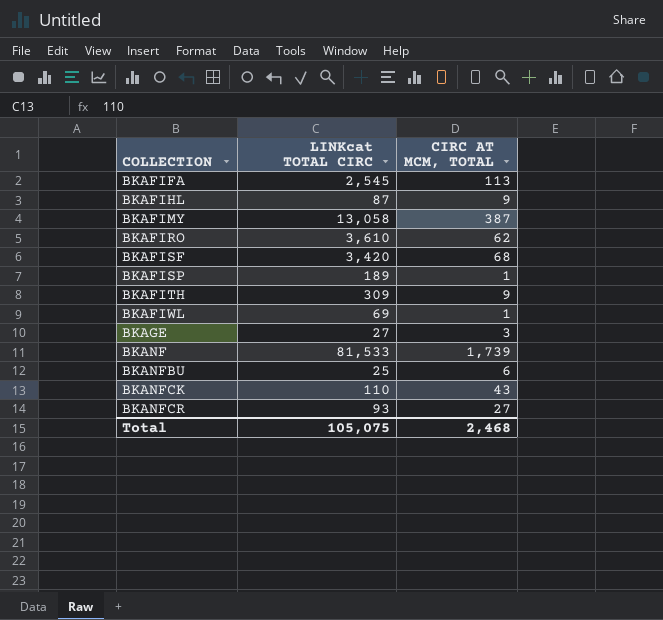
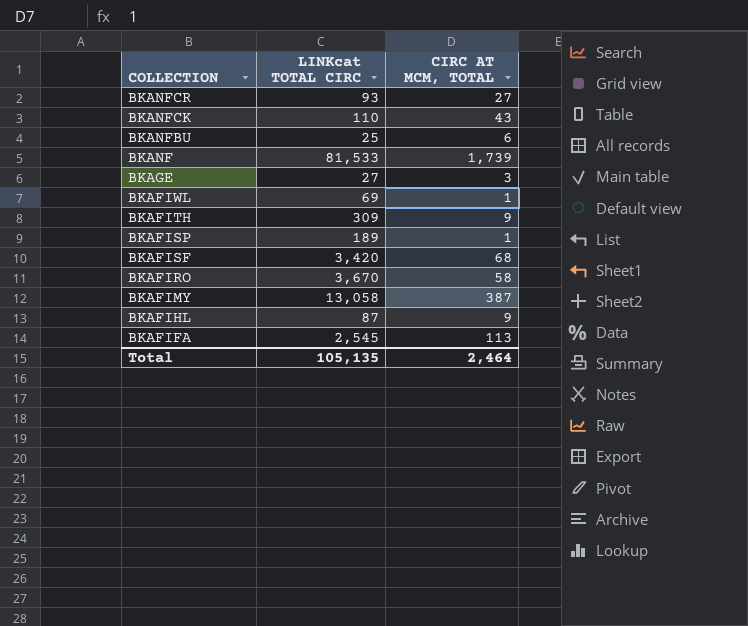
row order: COLLECTION ascending -> COLLECTION descending
BKAFIRO | LINKcat TOTAL CIRC: 3,610 -> 3,670
BKAFIRO | CIRC AT MCM, TOTAL: 62 -> 58
Total | LINKcat TOTAL CIRC: 105,075 -> 105,135
Total | CIRC AT MCM, TOTAL: 2,468 -> 2,464

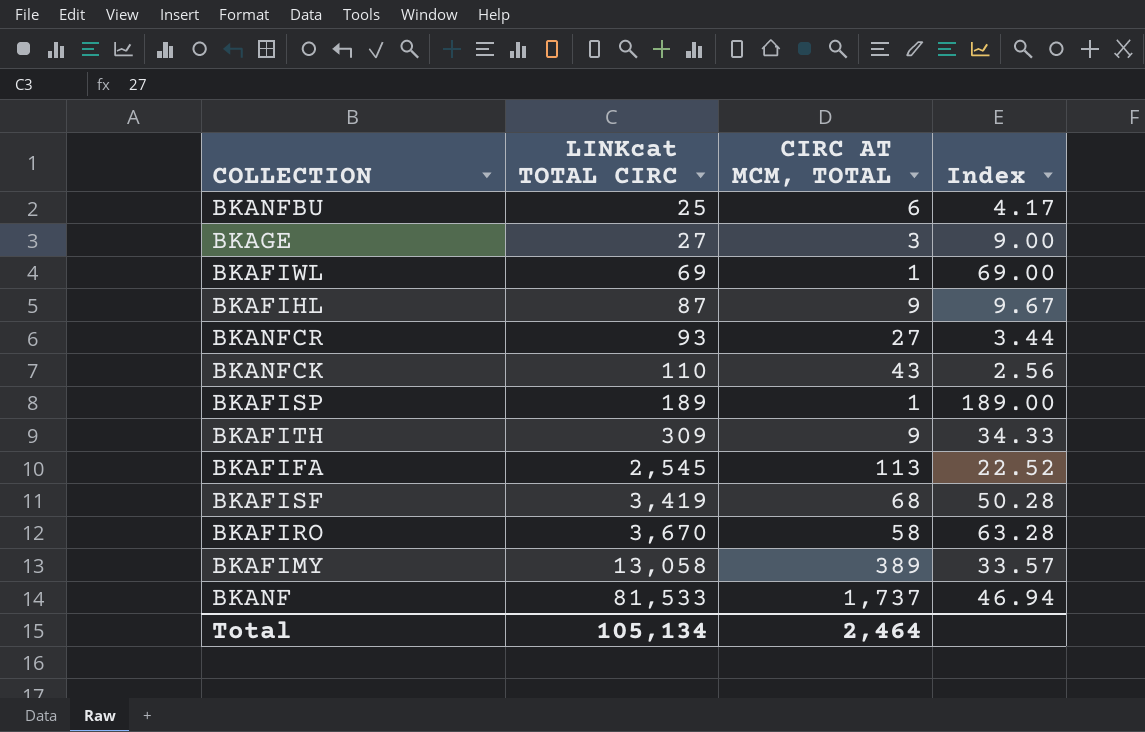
row order: COLLECTION descending -> LINKcat TOTAL CIRC ascending
column Index | formula: none -> [LINKcat TOTAL CIRC] / [CIRC AT MCM, TOTAL]
BKAFISF | LINKcat TOTAL CIRC: 3,420 -> 3,419
BKAFIMY | CIRC AT MCM, TOTAL: 387 -> 389
BKANF | CIRC AT MCM, TOTAL: 1,739 -> 1,737
Total | LINKcat TOTAL CIRC: 105,135 -> 105,134

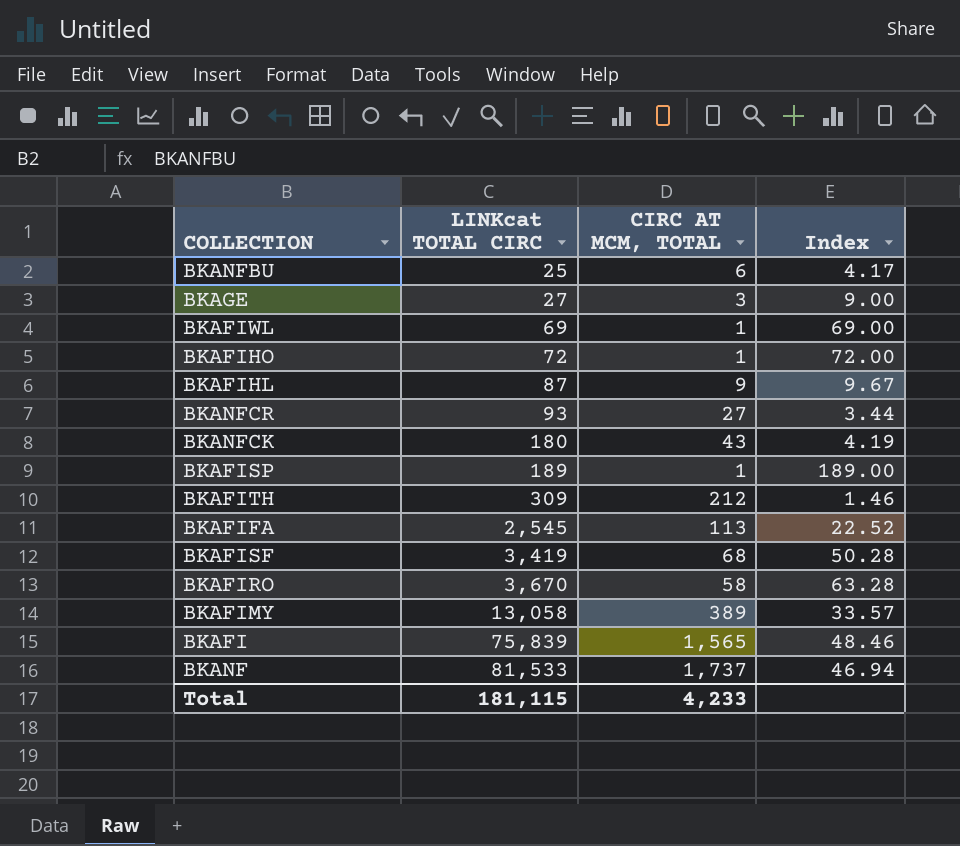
row BKAFIHO: none -> 72 | 1 | 72.00
BKANFCK | LINKcat TOTAL CIRC: 110 -> 180
BKANFCK | Index: 2.56 -> 4.19
BKAFITH | CIRC AT MCM, TOTAL: 9 -> 212
BKAFITH | Index: 34.33 -> 1.46
row BKAFI: none -> 75,839 | 1,565 | 48.46
Total | LINKcat TOTAL CIRC: 105,134 -> 181,115
Total | CIRC AT MCM, TOTAL: 2,464 -> 4,233

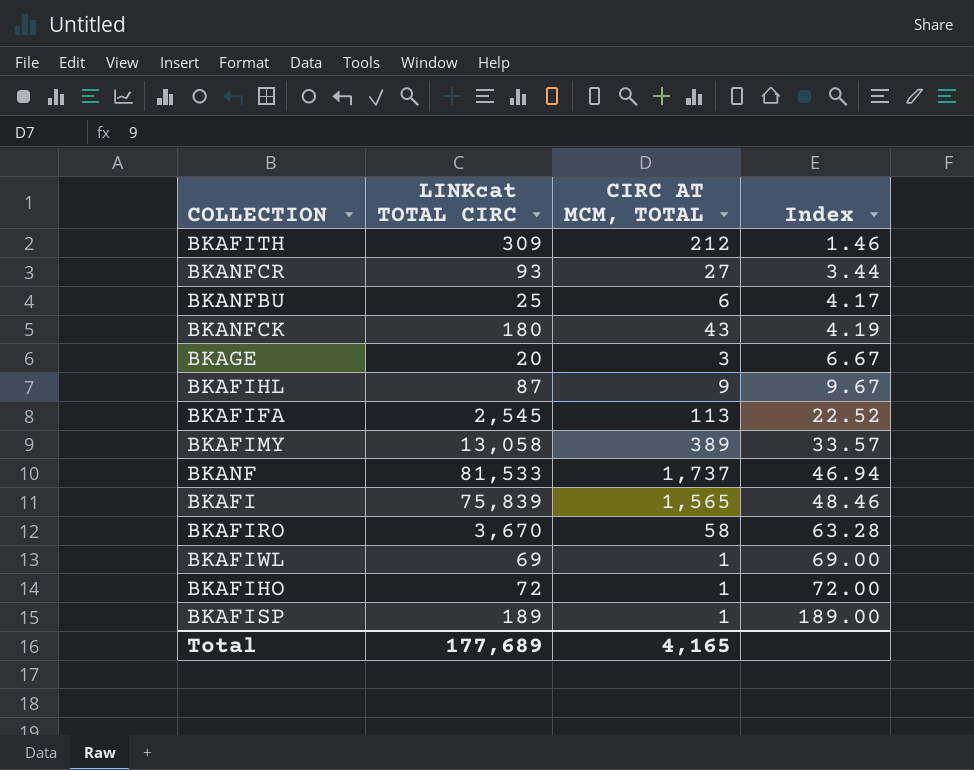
row order: LINKcat TOTAL CIRC ascending -> Index ascending
row BKAFISF: 3,419 | 68 | 50.28 -> none
BKAGE | LINKcat TOTAL CIRC: 27 -> 20
BKAGE | Index: 9.00 -> 6.67
Total | LINKcat TOTAL CIRC: 181,115 -> 177,689
Total | CIRC AT MCM, TOTAL: 4,233 -> 4,165

